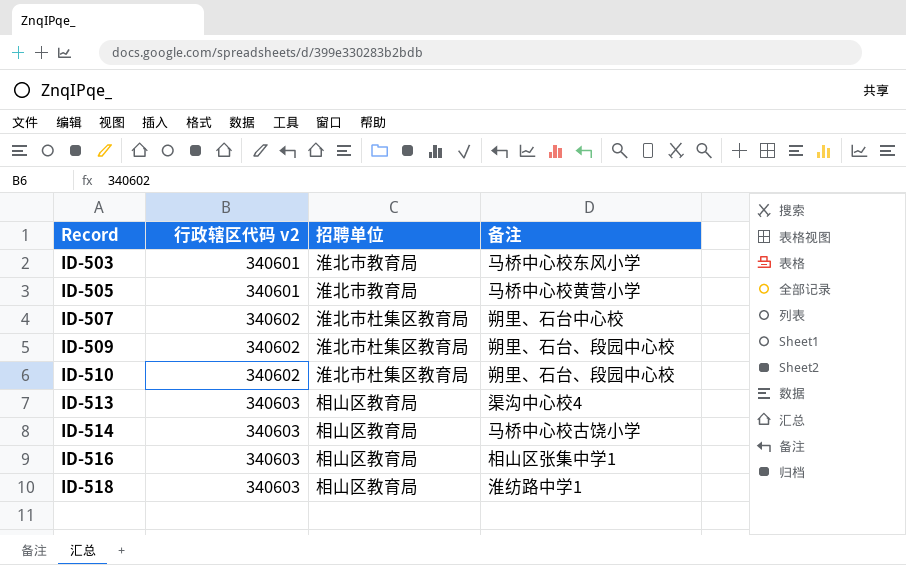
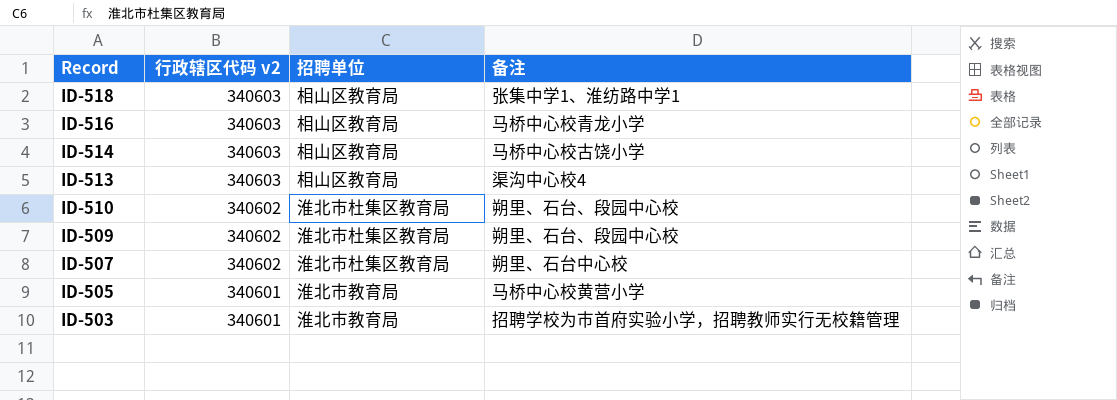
row order: Record ascending -> Record descending
ID-518 | 备注: 淮纺路中学1 -> 张集中学1、淮纺路中学1
ID-516 | 备注: 相山区张集中学1 -> 马桥中心校青龙小学
ID-503 | 备注: 马桥中心校东风小学 -> 招聘学校为市首府实验小学，招聘教师实行无校籍管理

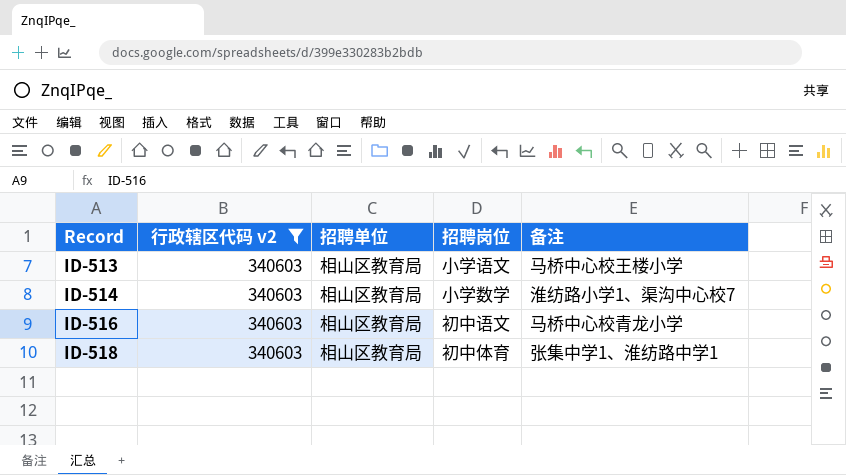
filter: none -> 行政辖区代码 v2 = 340603
row order: Record descending -> Record ascending
column 招聘岗位 | position: none -> 4
ID-513 | 备注: 渠沟中心校4 -> 马桥中心校王楼小学
ID-514 | 备注: 马桥中心校古饶小学 -> 淮纺路小学1、渠沟中心校7

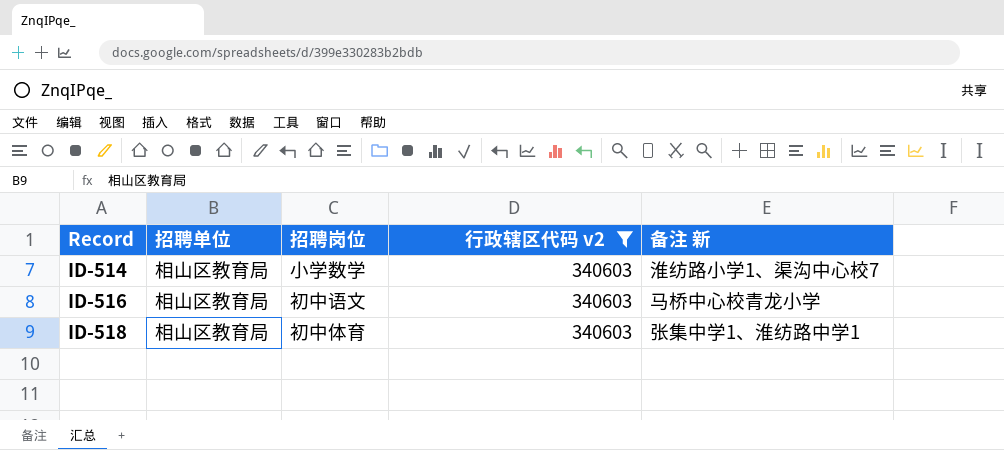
column 行政辖区代码 v2 | position: 2 -> 4
column name: 备注 -> 备注 新
row ID-513: 340603 | 相山区教育局 | 小学语文 | 马桥中心校王楼小学 -> none

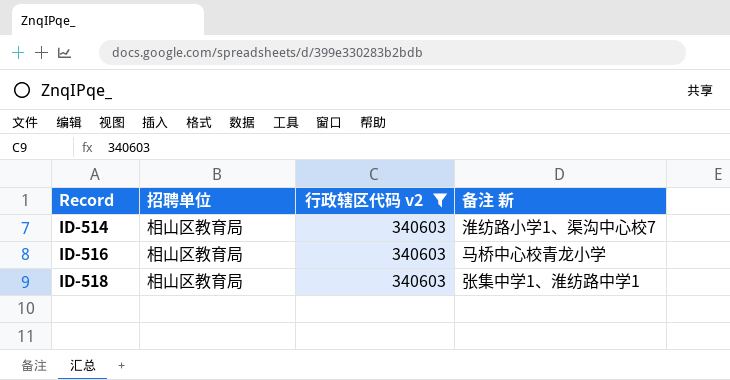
column 招聘岗位 | position: 3 -> none

